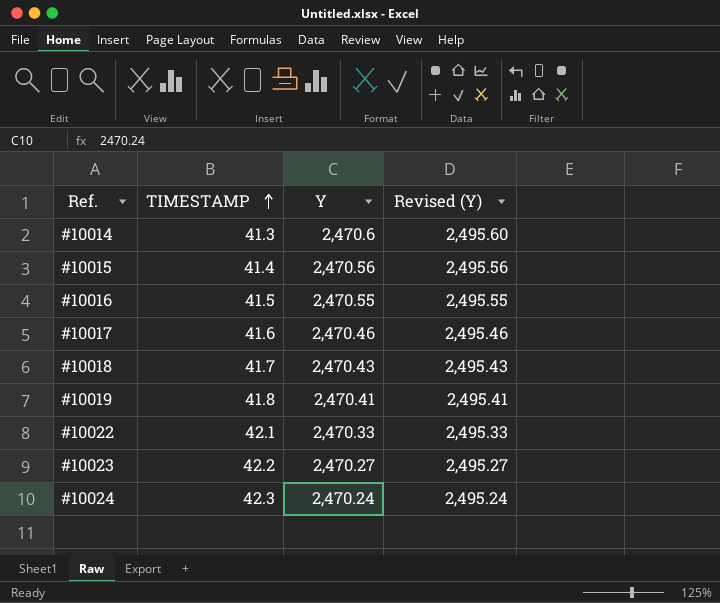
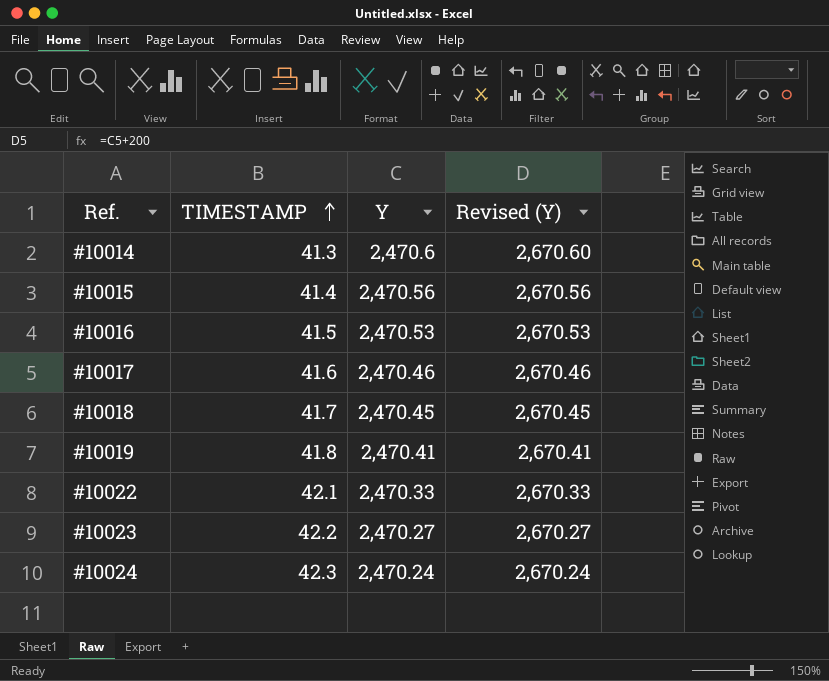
column Revised (Y) | formula: [Y] + 25 -> [Y] + 200
#10016 | Y: 2,470.55 -> 2,470.53
#10018 | Y: 2,470.43 -> 2,470.45

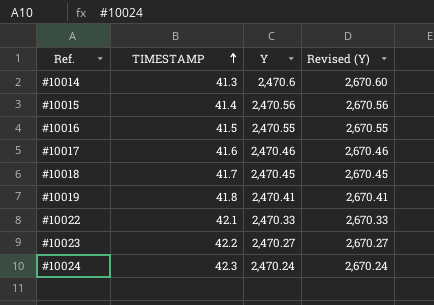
#10016 | Y: 2,470.53 -> 2,470.55
#10016 | Revised (Y): 2,670.53 -> 2,670.55

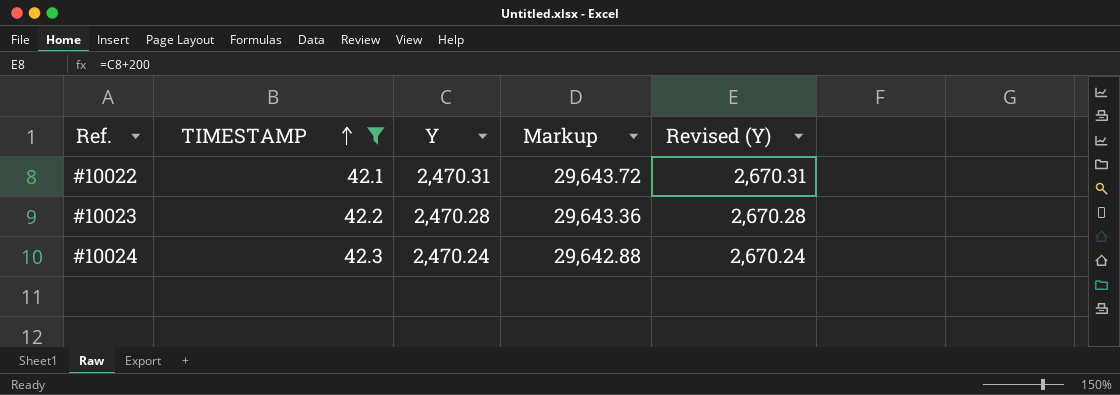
filter: none -> TIMESTAMP >= 42.1
column Markup | formula: none -> [Y] * 12
#10022 | Y: 2,470.33 -> 2,470.31
#10022 | Revised (Y): 2,670.33 -> 2,670.31
#10023 | Y: 2,470.27 -> 2,470.28
#10023 | Revised (Y): 2,670.27 -> 2,670.28

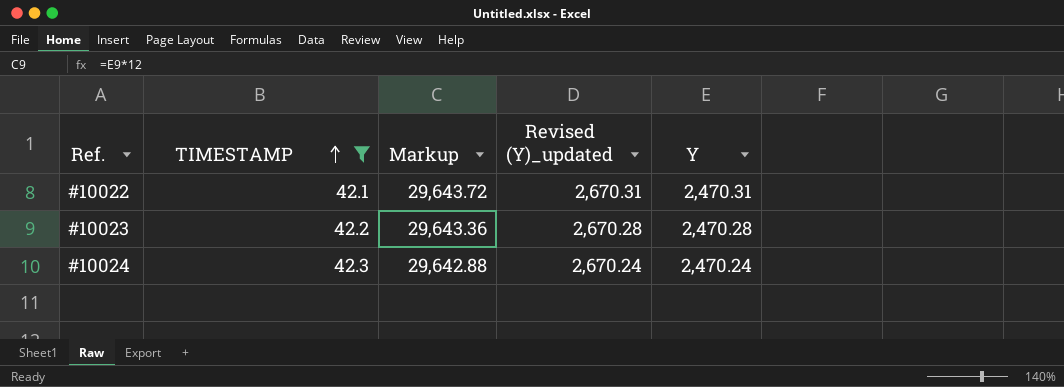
column name: Revised (Y) -> Revised (Y)_updated
column Y | position: 3 -> 5

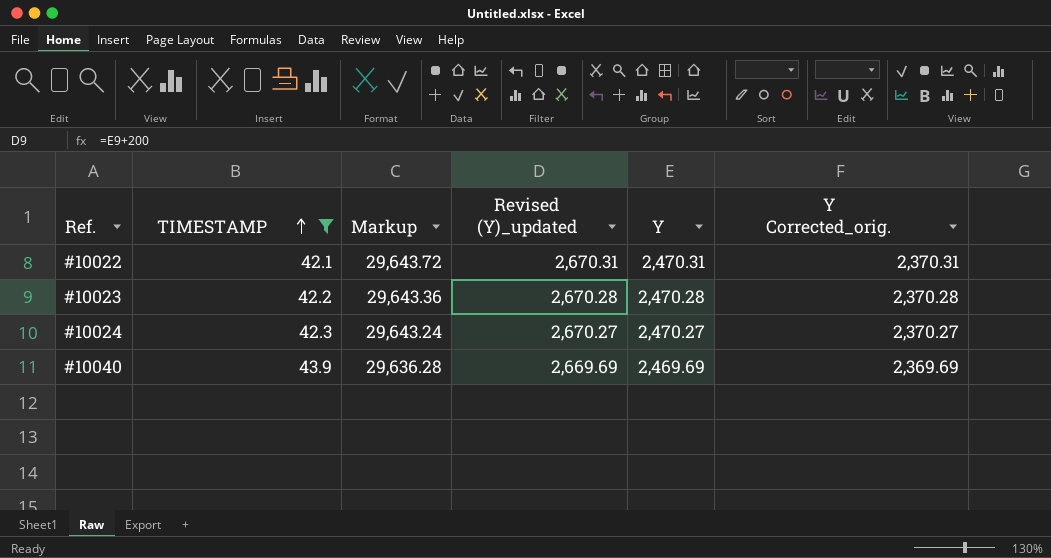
column Y Corrected_orig. | formula: none -> [Y] - 100
#10024 | Markup: 29,642.88 -> 29,643.24
#10024 | Revised (Y)_updated: 2,670.24 -> 2,670.27
#10024 | Y: 2,470.24 -> 2,470.27
row #10040: none -> 43.9 | 29,636.28 | 2,669.69 | 2,469.69 | 2,369.69

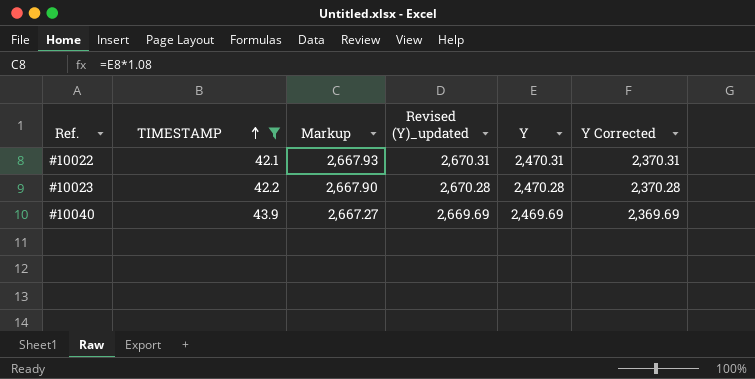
column Markup | formula: [Y] * 12 -> [Y] * 1.08
column name: Y Corrected_orig. -> Y Corrected
row #10024: 42.3 | 29,643.24 | 2,670.27 | 2,470.27 | 2,370.27 -> none

